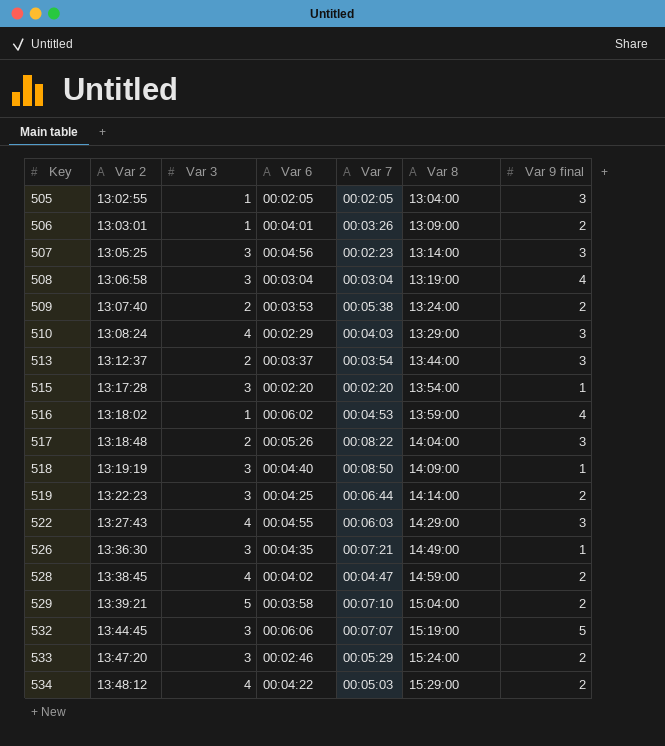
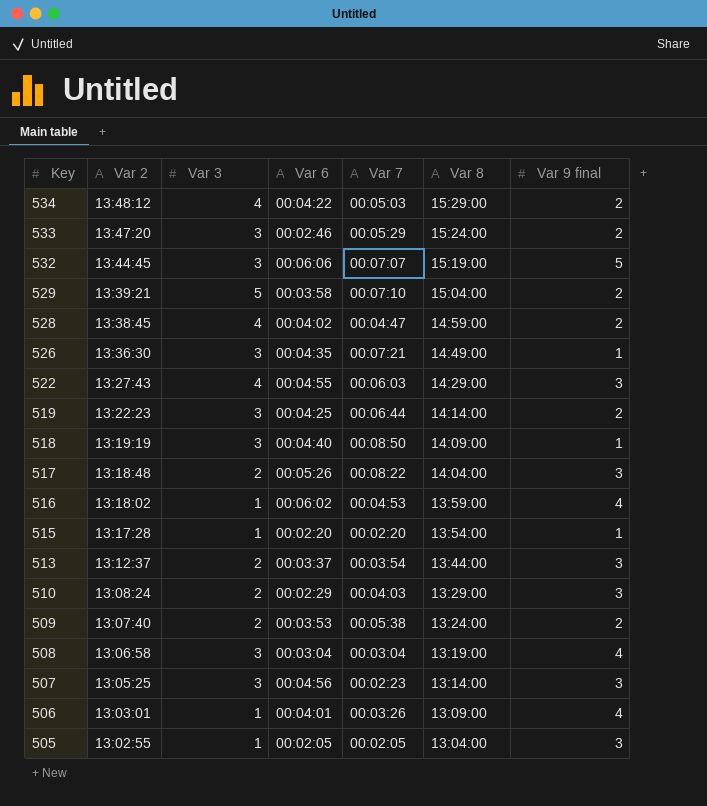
row order: Key ascending -> Key descending
515 | Var 3: 3 -> 1
510 | Var 3: 4 -> 2
506 | Var 9 final: 2 -> 4

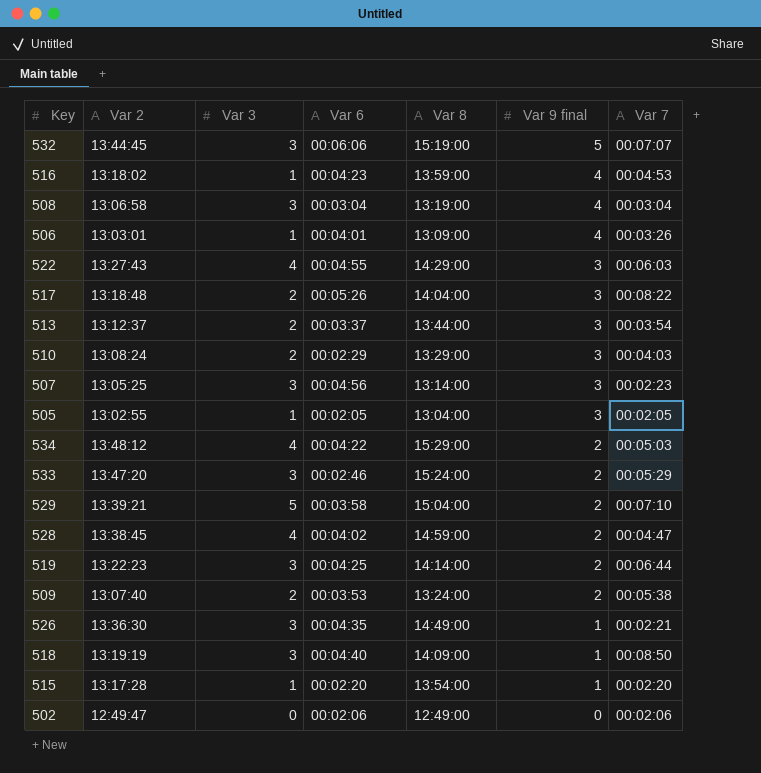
row order: Key descending -> Var 9 final descending
column Var 7 | position: 5 -> 7
516 | Var 6: 00:06:02 -> 00:04:23
526 | Var 7: 00:07:21 -> 00:02:21
row 502: none -> 12:49:47 | 0 | 00:02:06 | 12:49:00 | 0 | 00:02:06

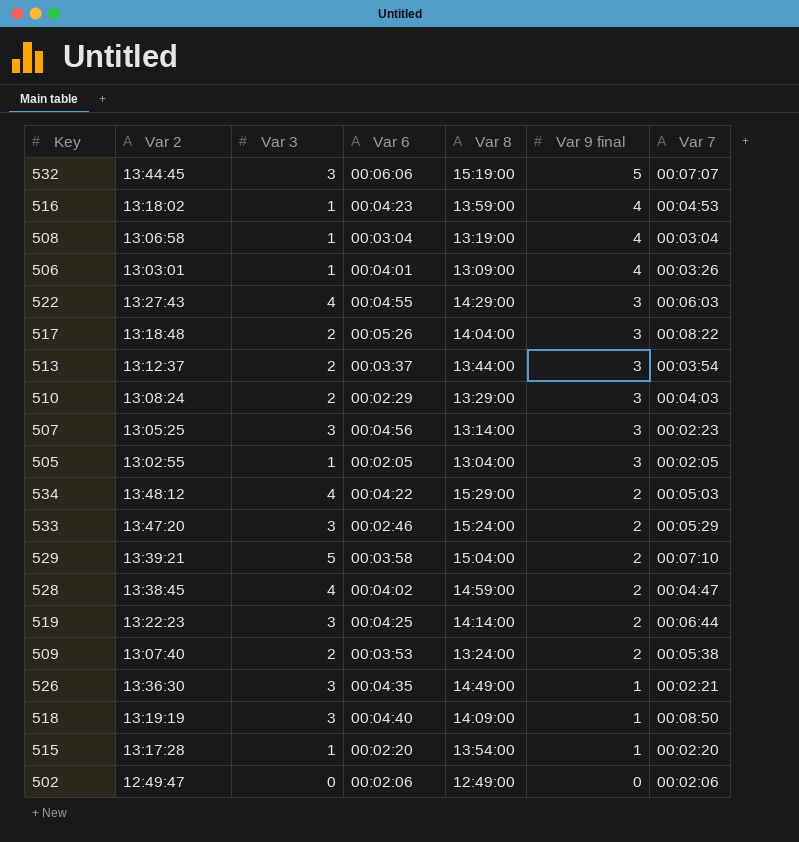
508 | Var 3: 3 -> 1

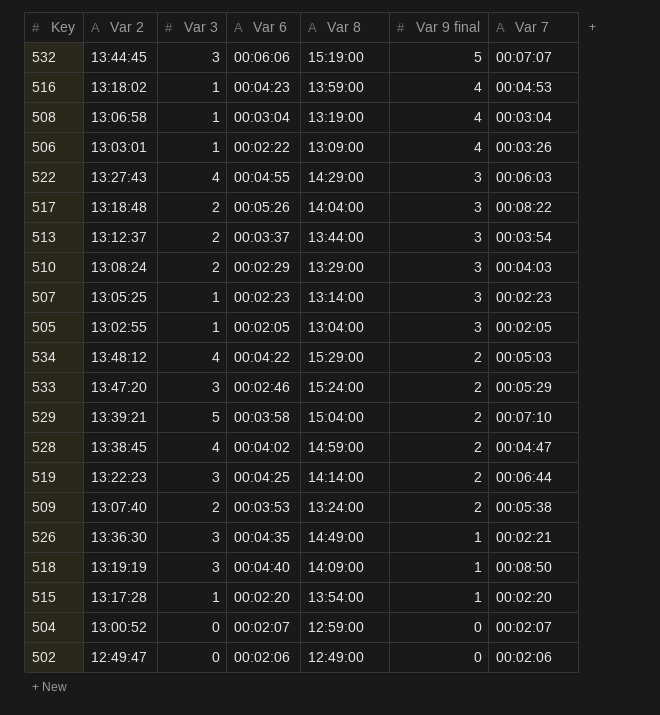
506 | Var 6: 00:04:01 -> 00:02:22
507 | Var 3: 3 -> 1
507 | Var 6: 00:04:56 -> 00:02:23
row 504: none -> 13:00:52 | 0 | 00:02:07 | 12:59:00 | 0 | 00:02:07

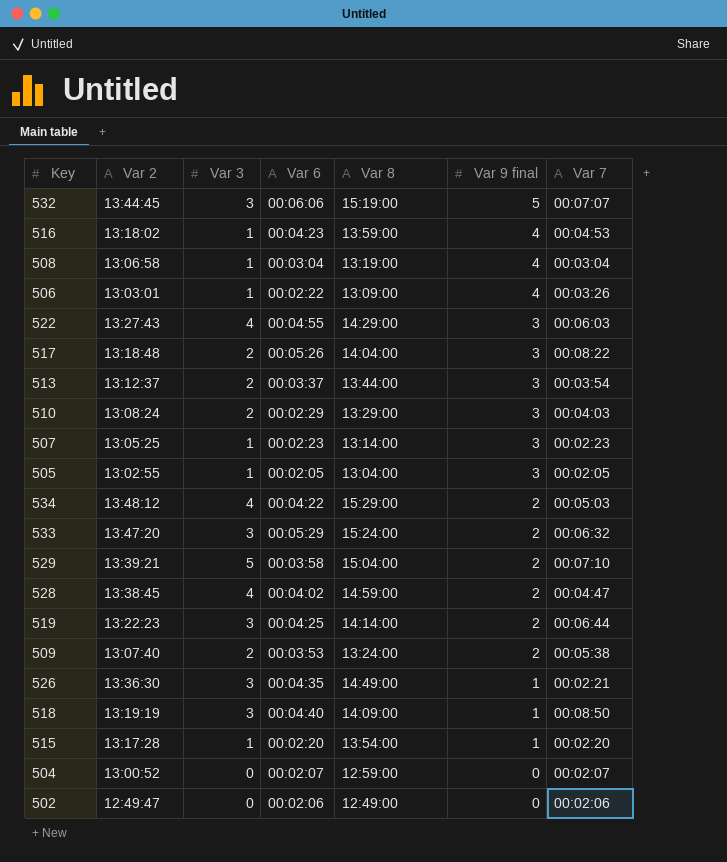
533 | Var 6: 00:02:46 -> 00:05:29
533 | Var 7: 00:05:29 -> 00:06:32

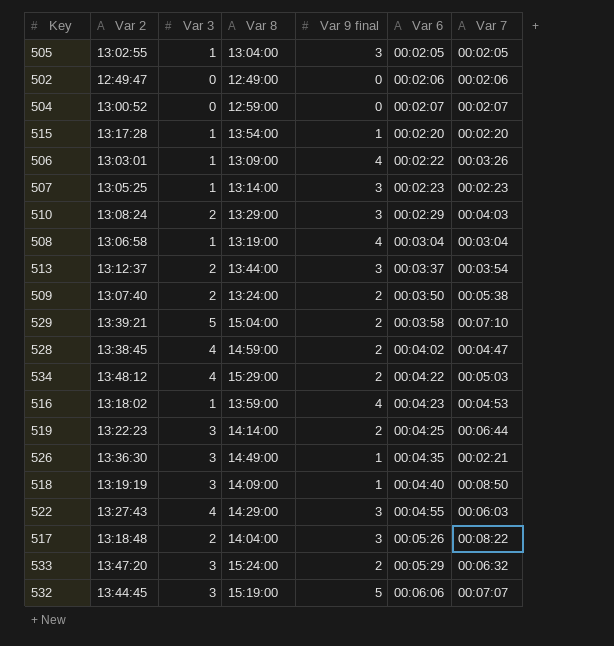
row order: Var 9 final descending -> Var 6 ascending
column Var 6 | position: 4 -> 6
509 | Var 6: 00:03:53 -> 00:03:50

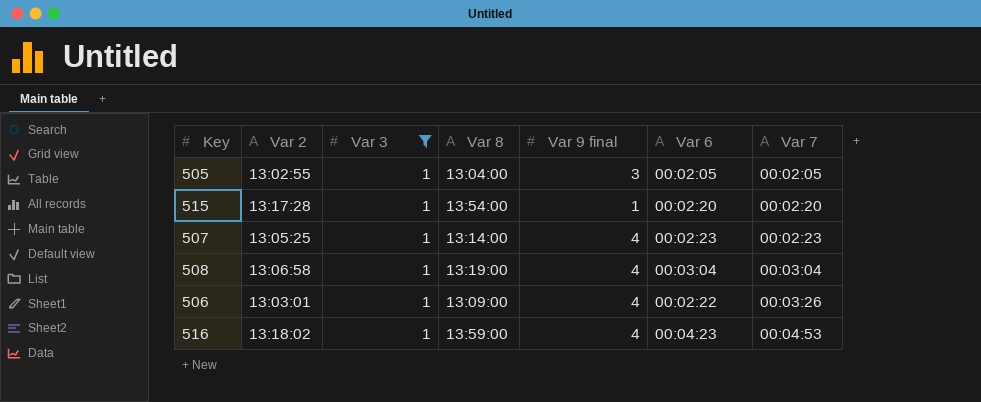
filter: none -> Var 3 = 1
row order: Var 6 ascending -> Var 7 ascending
507 | Var 9 final: 3 -> 4

